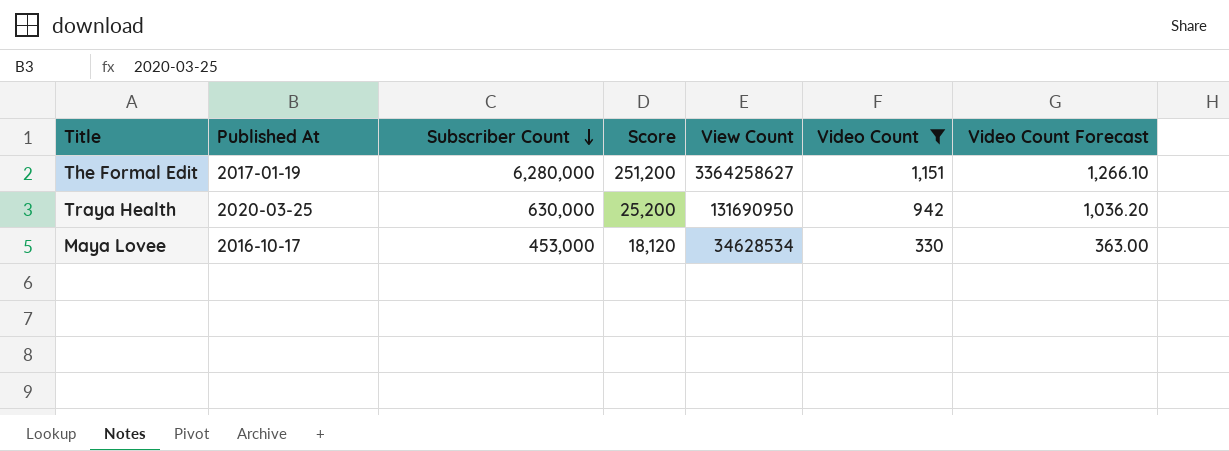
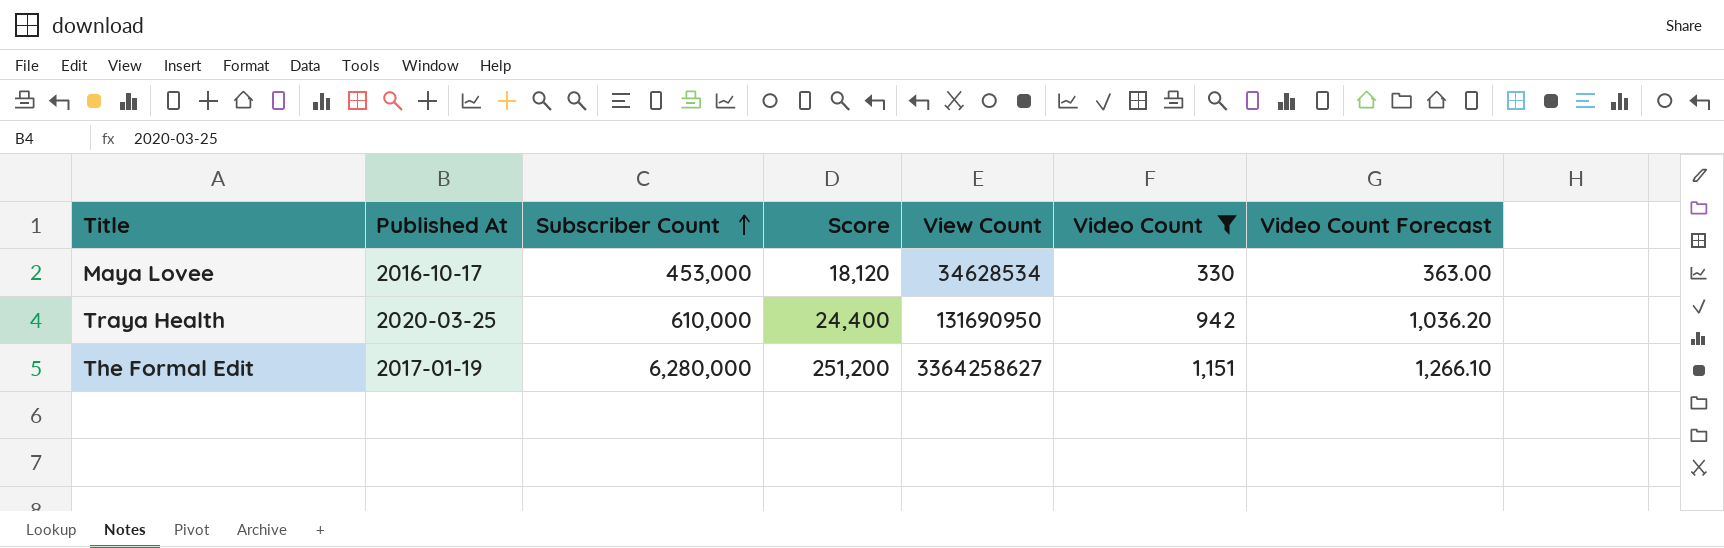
row order: Subscriber Count descending -> Subscriber Count ascending
Traya Health | Subscriber Count: 630,000 -> 610,000
Traya Health | Score: 25,200 -> 24,400

